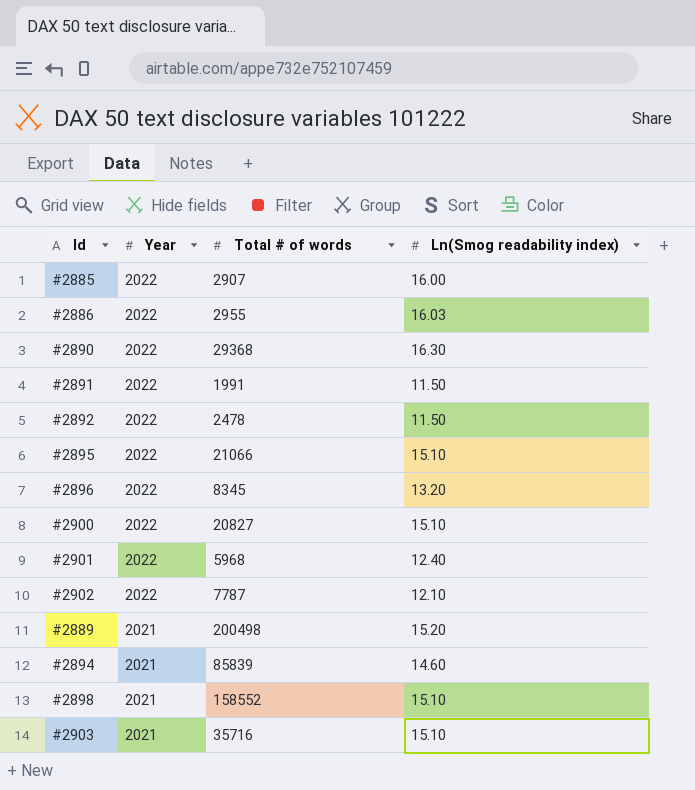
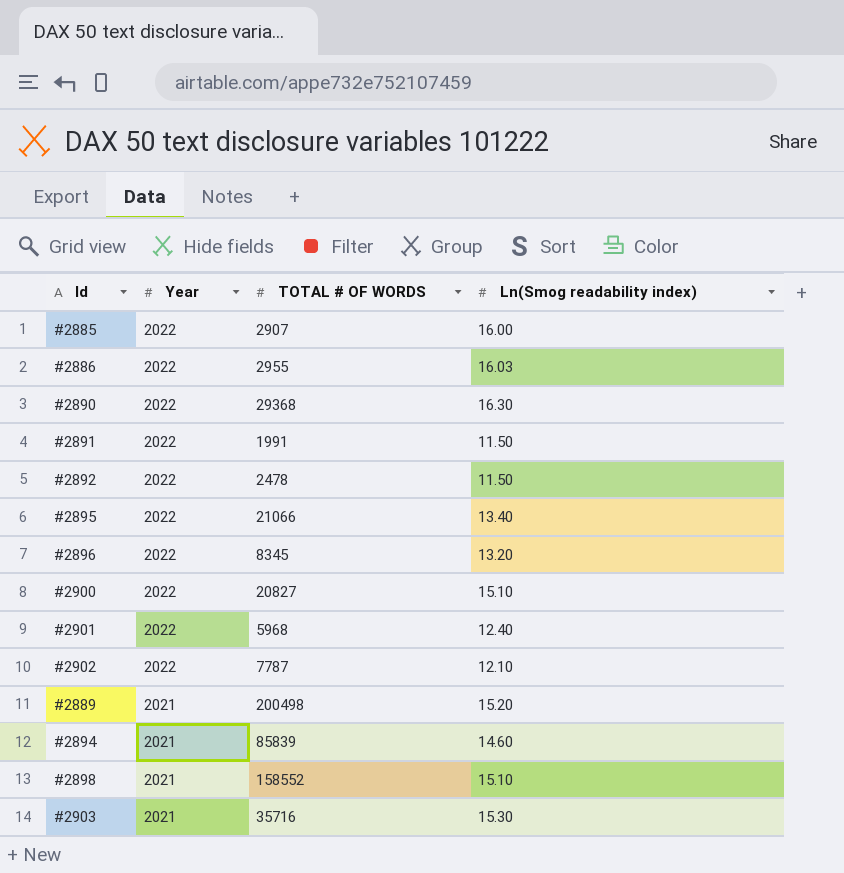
column name: Total # of words -> TOTAL # OF WORDS
#2895 | Ln(Smog readability index): 15.10 -> 13.40
#2903 | Ln(Smog readability index): 15.10 -> 15.30

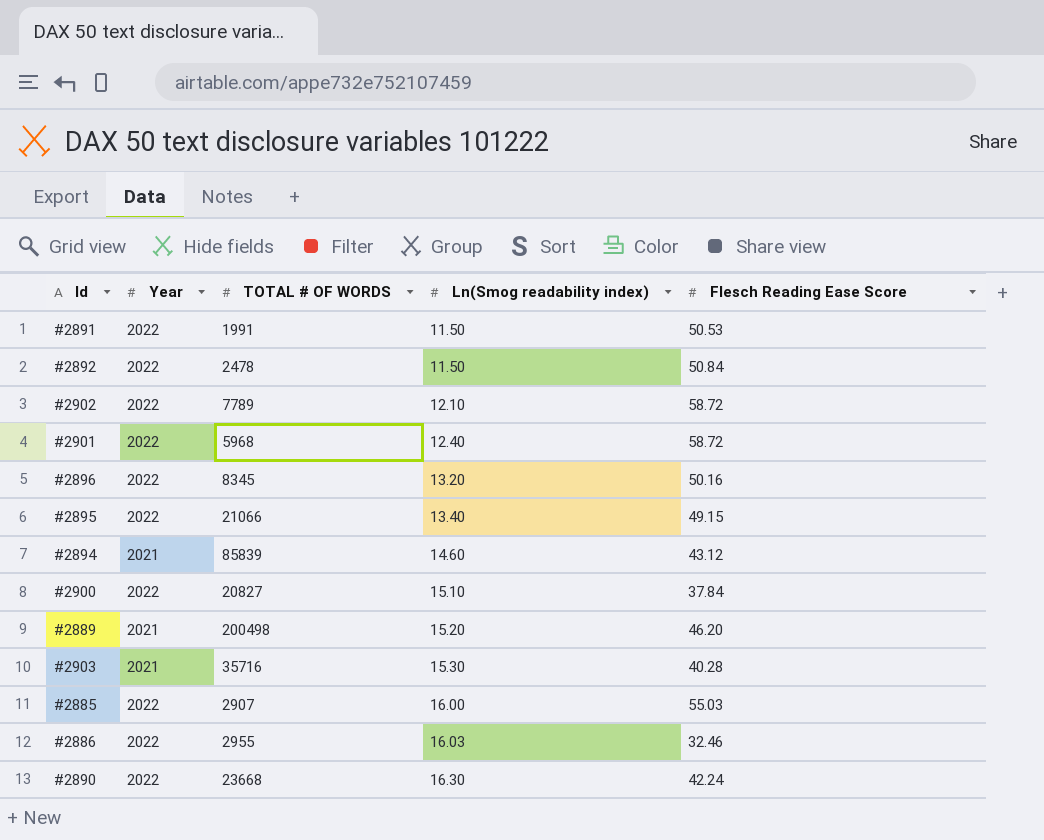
row order: Year descending -> Ln(Smog readability index) ascending
column Flesch Reading Ease Score | position: none -> 5
row #2898: 2021 | 158552 | 15.10 -> none
#2902 | TOTAL # OF WORDS: 7787 -> 7789
#2890 | TOTAL # OF WORDS: 29368 -> 23668

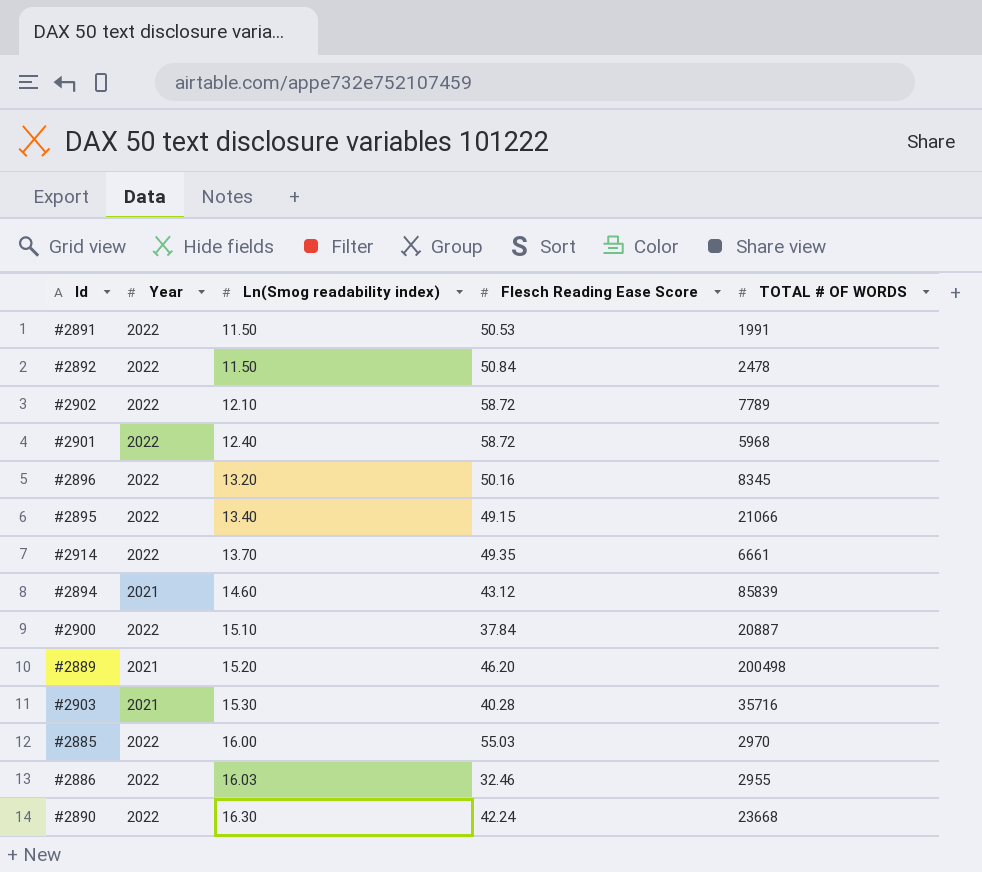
column TOTAL # OF WORDS | position: 3 -> 5
row #2914: none -> 2022 | 13.70 | 49.35 | 6661
#2900 | TOTAL # OF WORDS: 20827 -> 20887
#2885 | TOTAL # OF WORDS: 2907 -> 2970

